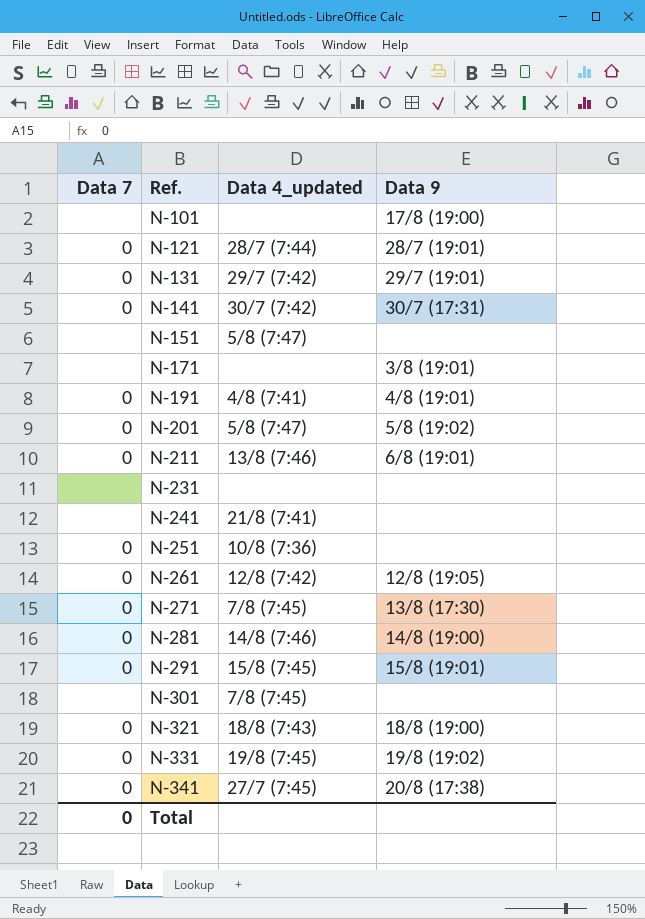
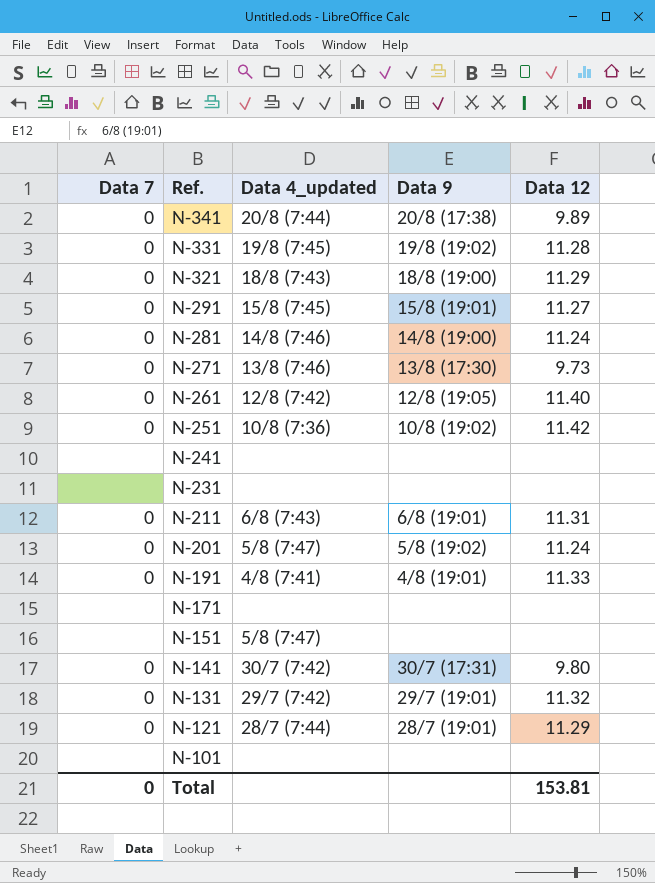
row order: Ref. ascending -> Ref. descending
column Data 12 | position: none -> 5
row N-301: none | 7/8 (7:45) | none -> none
N-341 | Data 4_updated: 27/7 (7:45) -> 20/8 (7:44)
N-271 | Data 4_updated: 7/8 (7:45) -> 13/8 (7:46)
N-251 | Data 9: none -> 10/8 (19:02)
N-241 | Data 4_updated: 21/8 (7:41) -> none
N-211 | Data 4_updated: 13/8 (7:46) -> 6/8 (7:43)
N-171 | Data 9: 3/8 (19:01) -> none
N-101 | Data 9: 17/8 (19:00) -> none

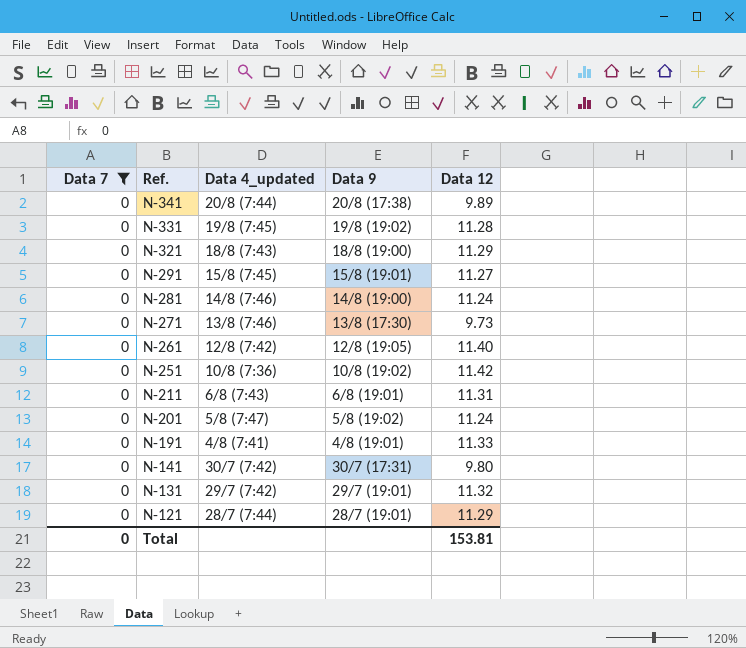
filter: none -> Data 7 = 0

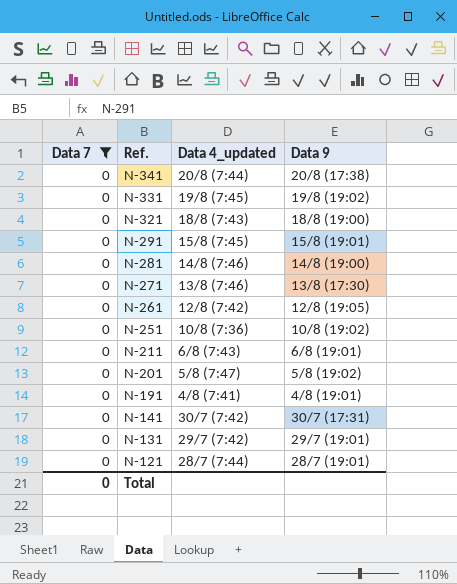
column Data 12 | position: 5 -> none

